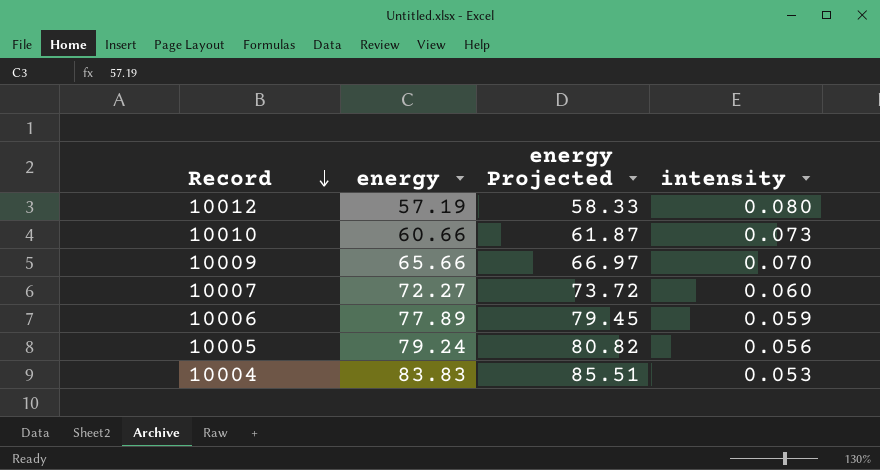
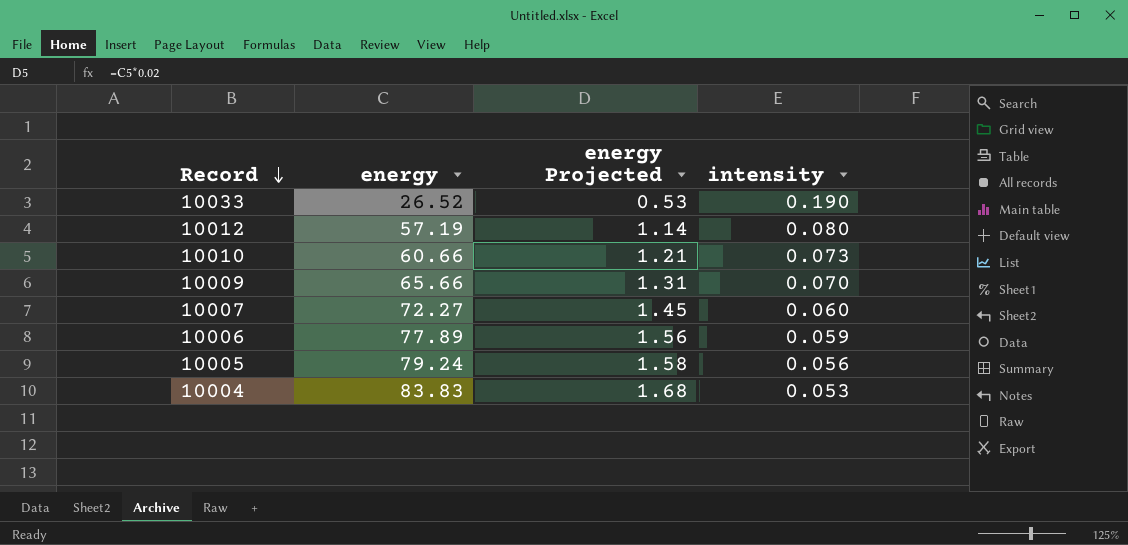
column energy Projected | formula: [energy] * 1.02 -> [energy] * 0.02
row 10033: none -> 26.52 | 0.53 | 0.190

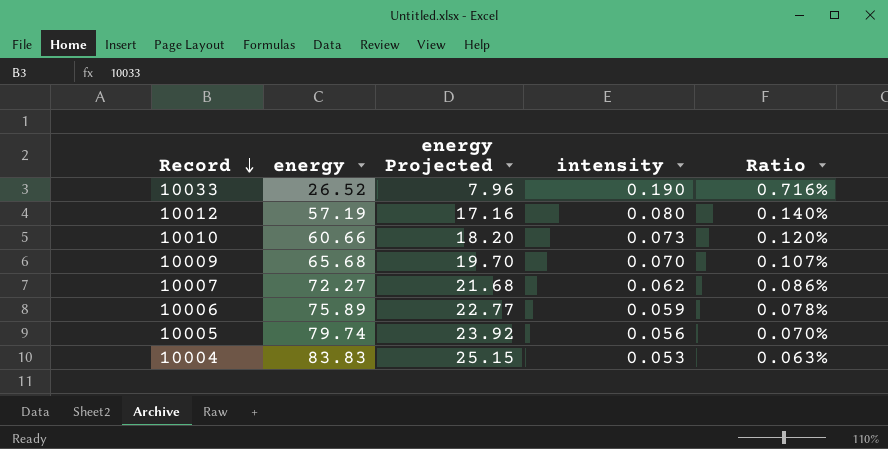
column energy Projected | formula: [energy] * 0.02 -> [energy] * 0.3
column Ratio | formula: none -> [intensity] / [energy]
10009 | energy: 65.66 -> 65.68
10007 | intensity: 0.060 -> 0.062
10006 | energy: 77.89 -> 75.89
10005 | energy: 79.24 -> 79.74

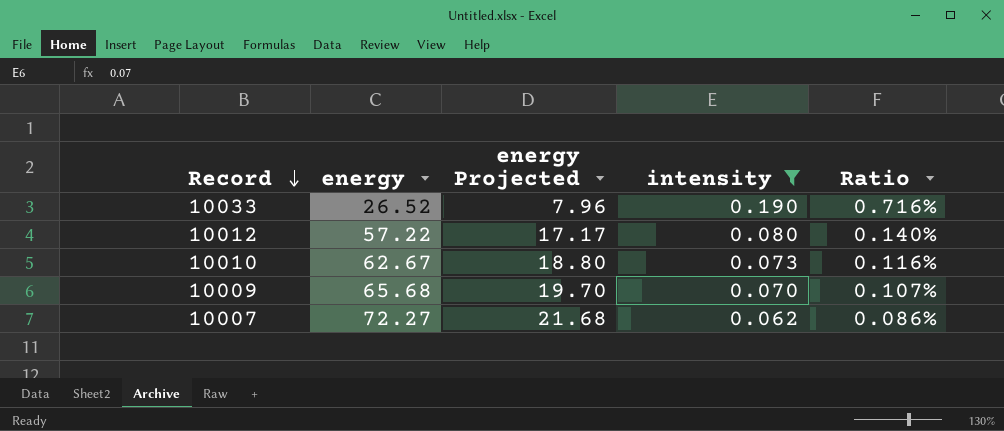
filter: none -> intensity >= 0.062
10012 | energy: 57.19 -> 57.22
10012 | energy Projected: 17.16 -> 17.17
10010 | energy: 60.66 -> 62.67
10010 | energy Projected: 18.20 -> 18.80
10010 | Ratio: 0.120% -> 0.116%

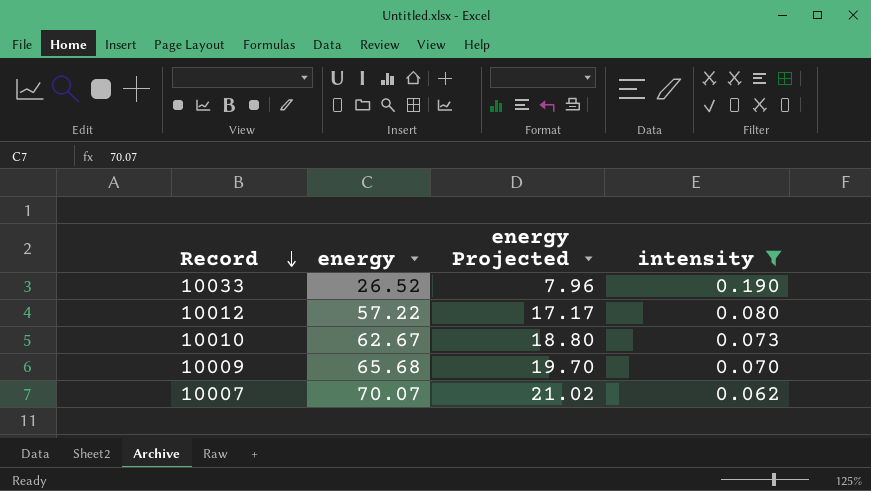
column Ratio | formula: [intensity] / [energy] -> none
10007 | energy: 72.27 -> 70.07
10007 | energy Projected: 21.68 -> 21.02

